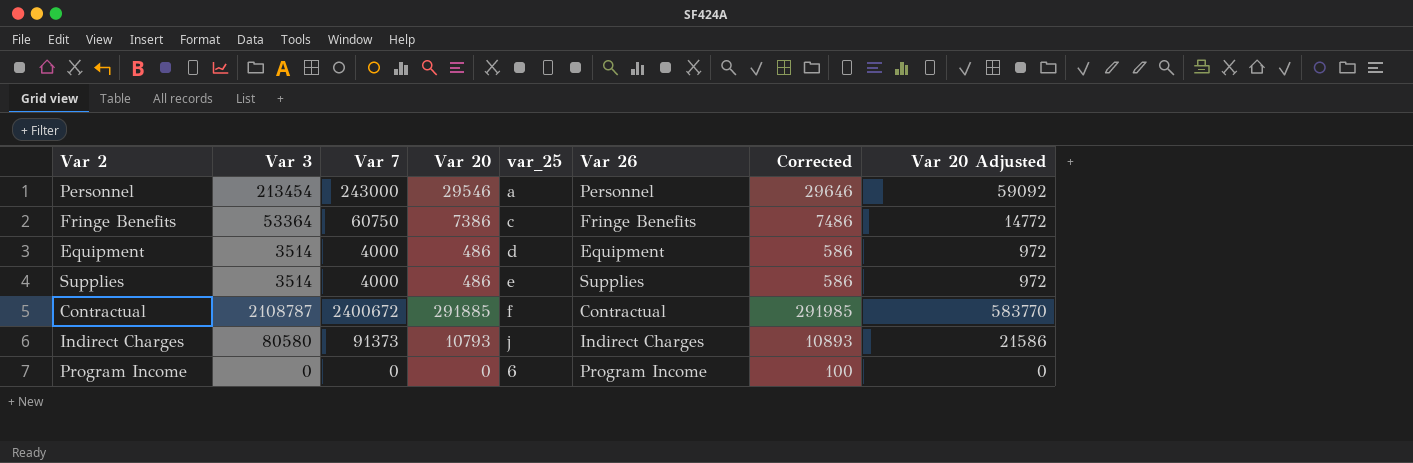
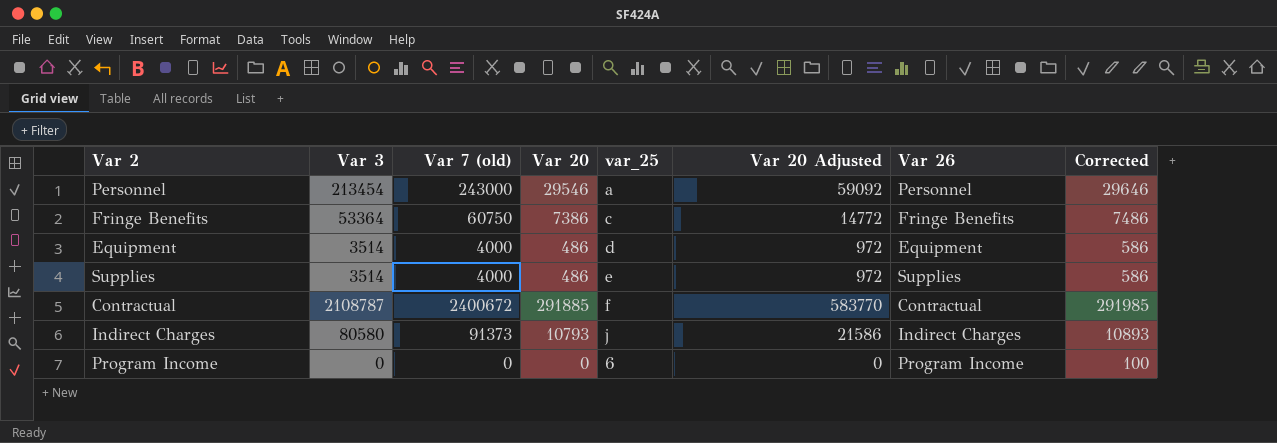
column name: Var 7 -> Var 7 (old)
column Var 20 Adjusted | position: 8 -> 6

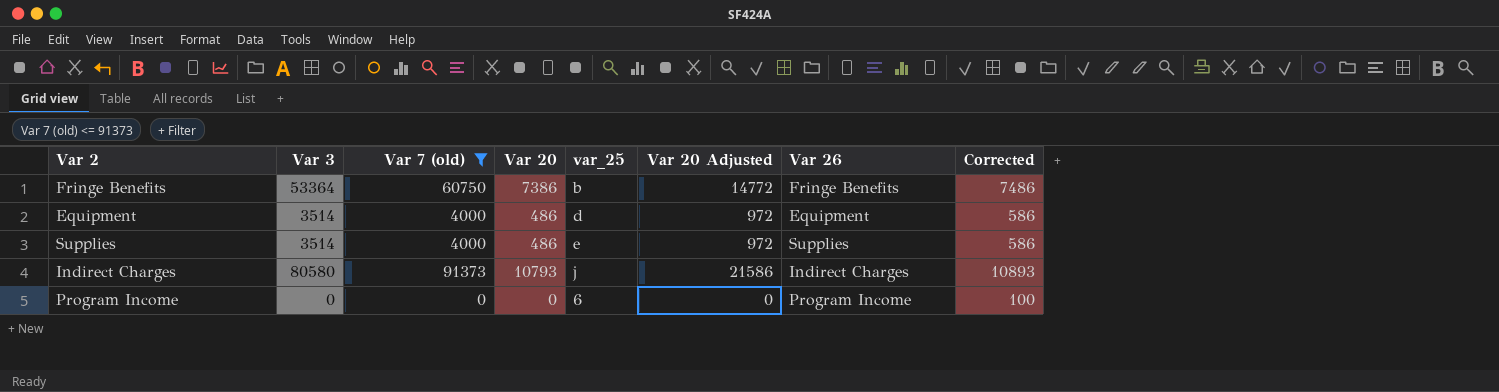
filter: none -> Var 7 (old) <= 91373
Fringe Benefits | var_25: c -> b

